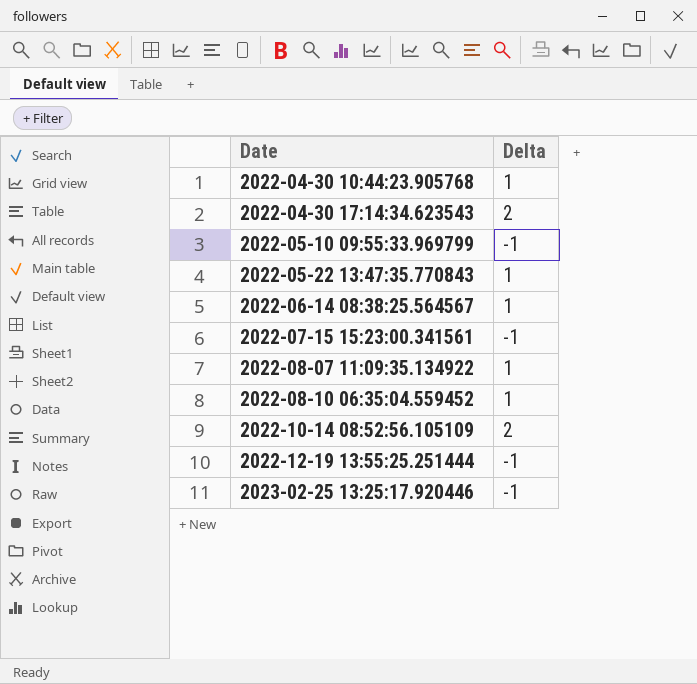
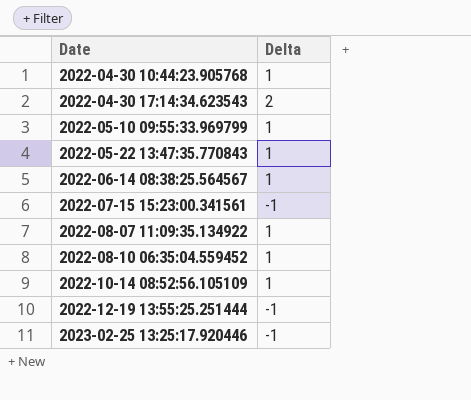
2022-05-10 09:55:33.969799 | Delta: -1 -> 1
2022-10-14 08:52:56.105109 | Delta: 2 -> 1

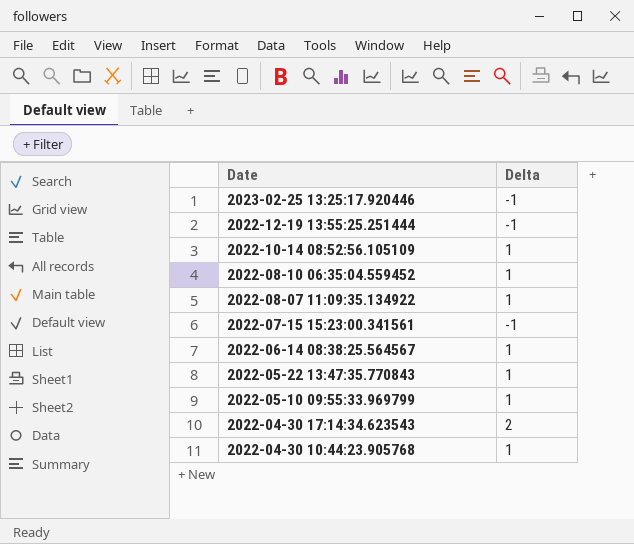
row order: Date ascending -> Date descending

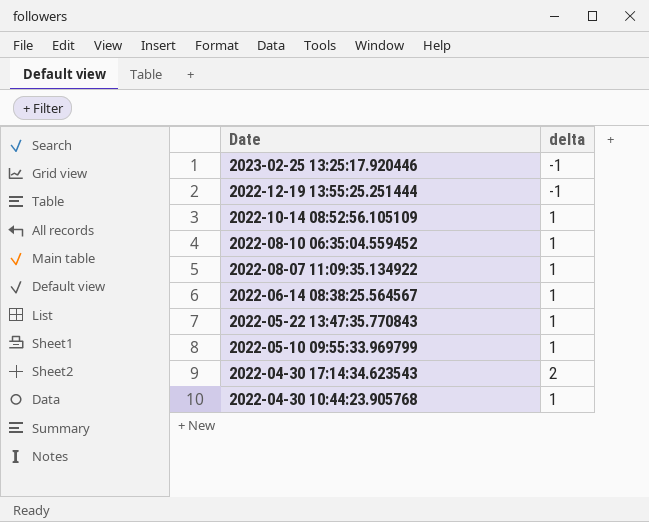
column name: Delta -> delta
row 2022-07-15 15:23:00.341561: -1 -> none

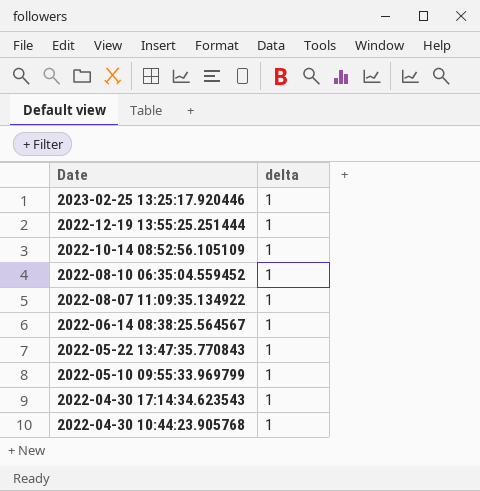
2023-02-25 13:25:17.920446 | delta: -1 -> 1
2022-12-19 13:55:25.251444 | delta: -1 -> 1
2022-04-30 17:14:34.623543 | delta: 2 -> 1

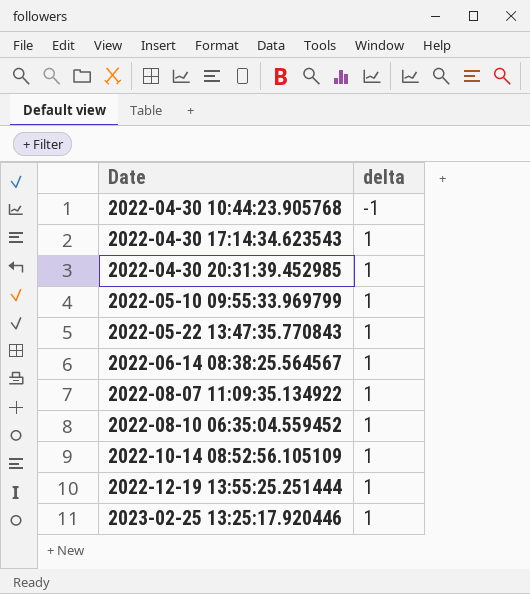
row order: Date descending -> Date ascending
2022-04-30 10:44:23.905768 | delta: 1 -> -1
row 2022-04-30 20:31:39.452985: none -> 1

